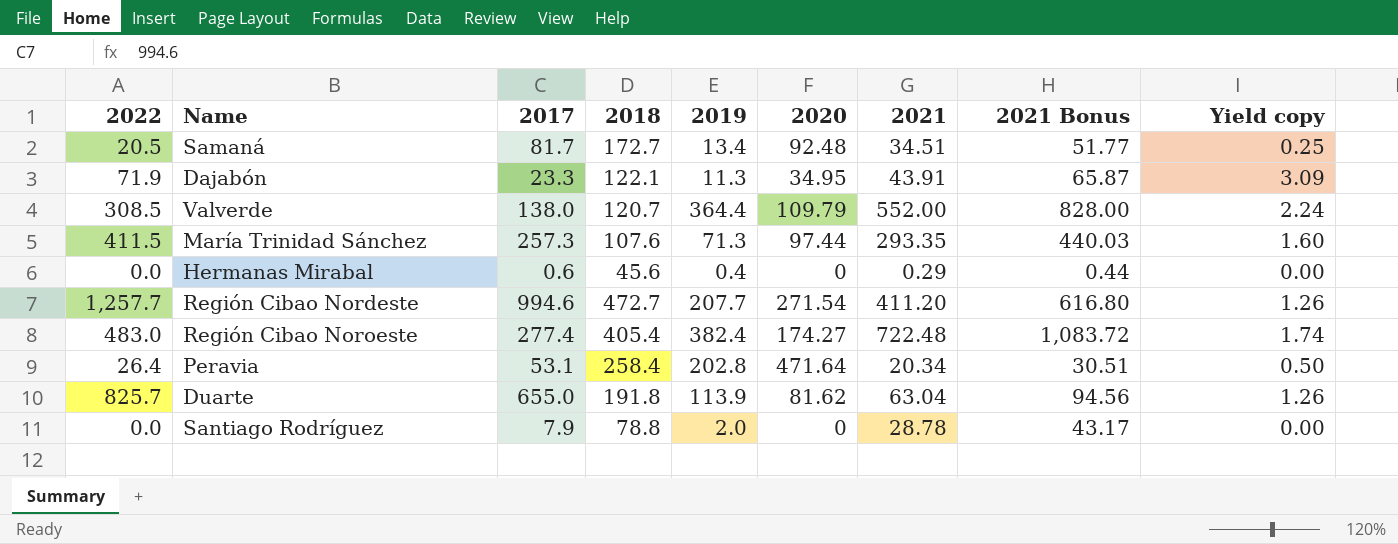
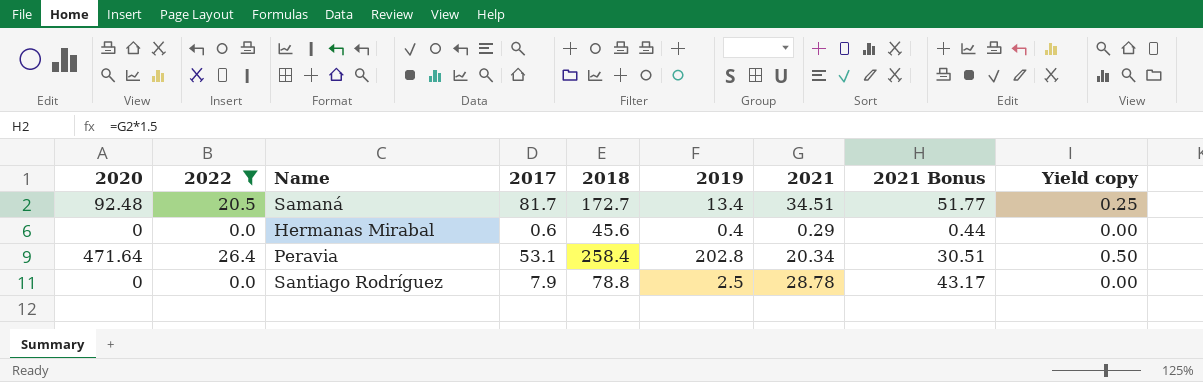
filter: none -> 2022 <= 26.4
column 2020 | position: 6 -> 1
Santiago Rodríguez | 2019: 2.0 -> 2.5

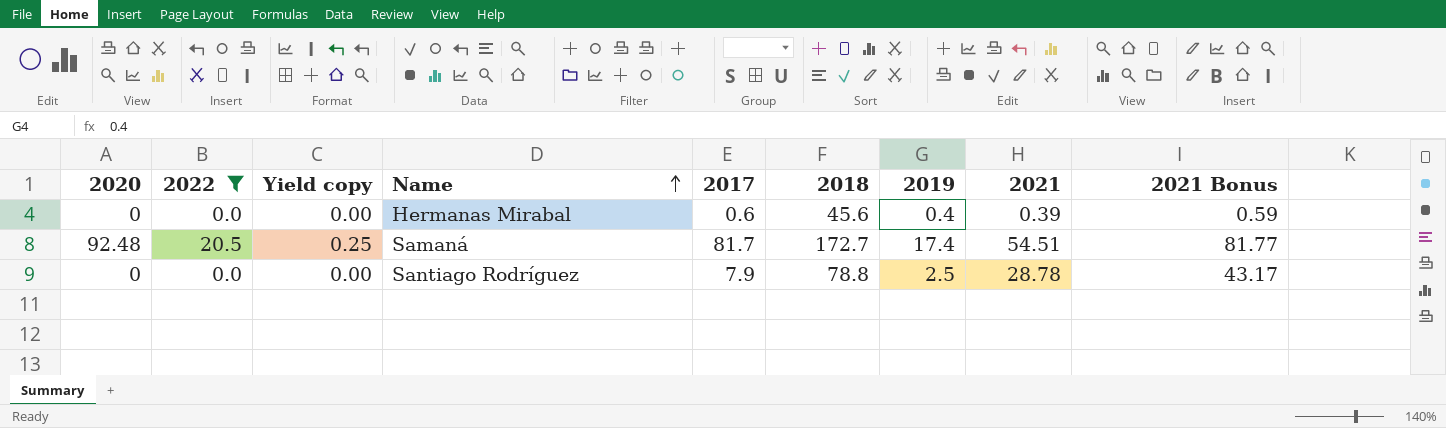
row order: none -> Name ascending
column Yield copy | position: 9 -> 3
row Peravia: 471.64 | 26.4 | 53.1 | 258.4 | 202.8 | 20.34 | 30.51 | 0.50 -> none
Hermanas Mirabal | 2021: 0.29 -> 0.39
Hermanas Mirabal | 2021 Bonus: 0.44 -> 0.59
Samaná | 2019: 13.4 -> 17.4
Samaná | 2021: 34.51 -> 54.51
Samaná | 2021 Bonus: 51.77 -> 81.77

